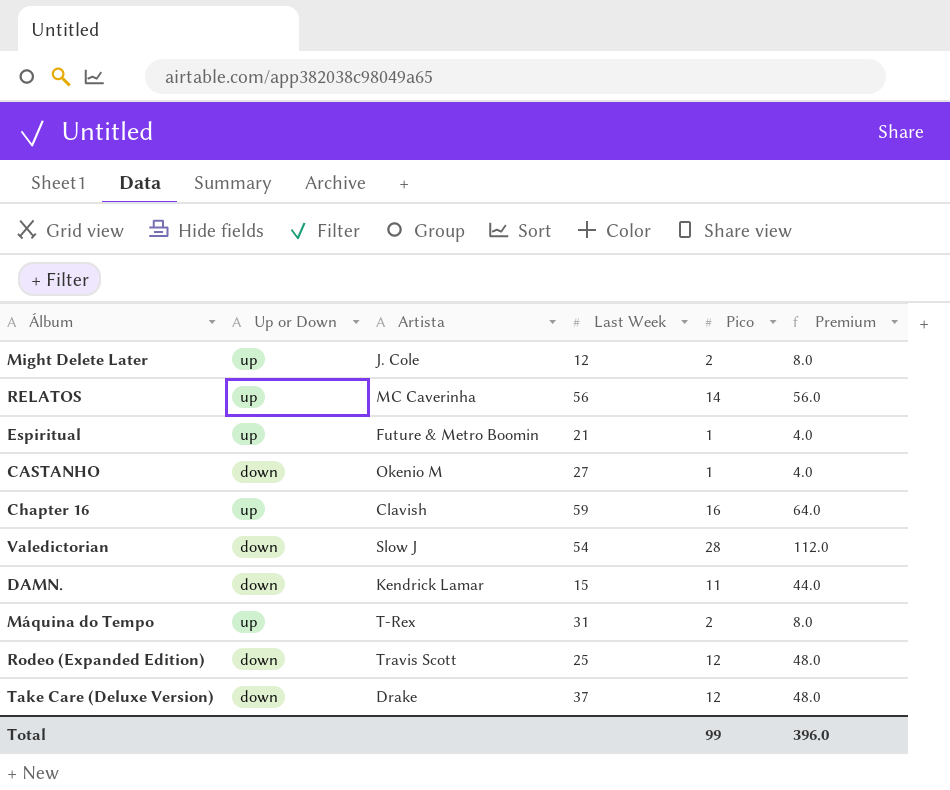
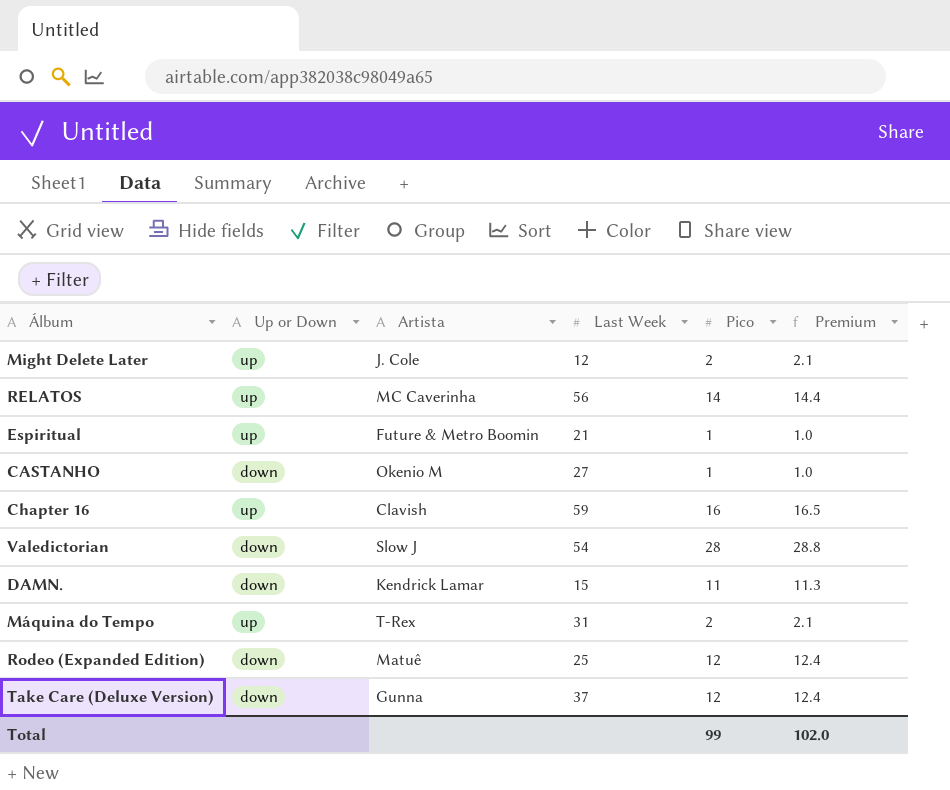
column Premium | formula: [Pico] * 4 -> [Pico] * 1.03
Rodeo (Expanded Edition) | Artista: Travis Scott -> Matuê
Take Care (Deluxe Version) | Artista: Drake -> Gunna
Total | Premium: 396.0 -> 102.0

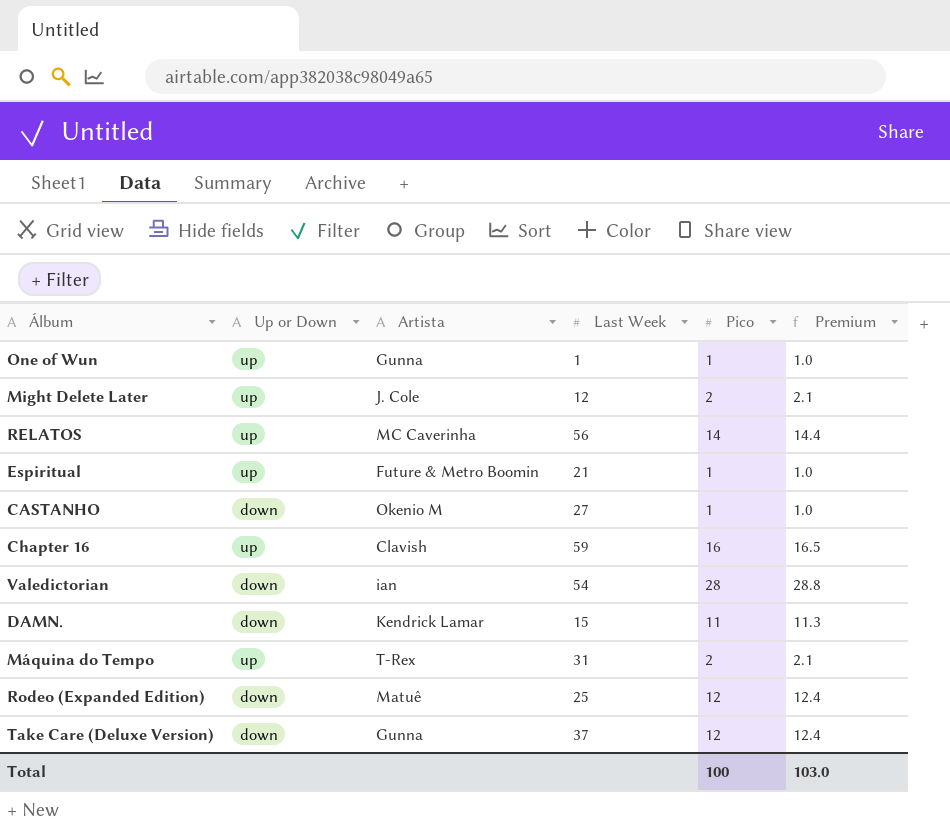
row One of Wun: none -> up | Gunna | 1 | 1 | 1.0
Valedictorian | Artista: Slow J -> ian
Total | Pico: 99 -> 100
Total | Premium: 102.0 -> 103.0

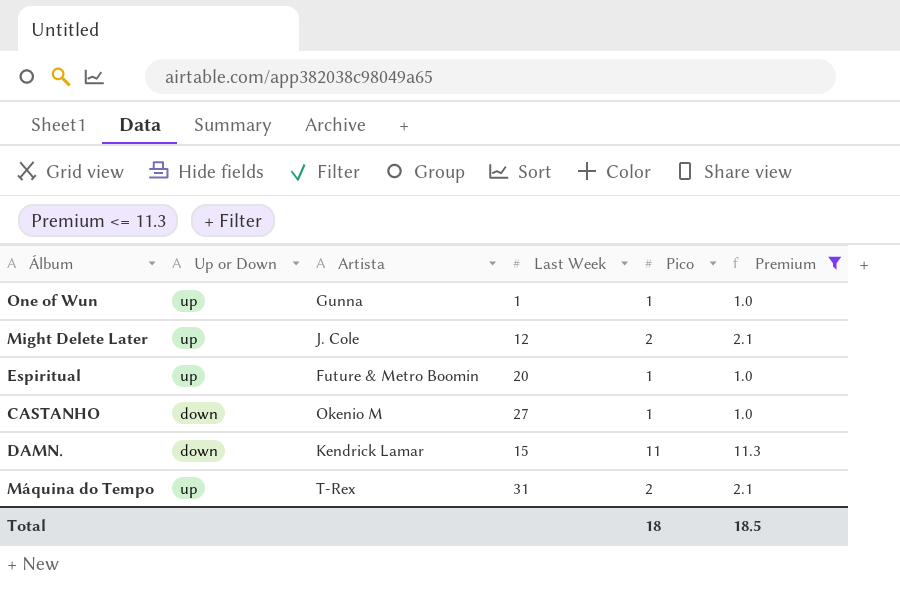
filter: none -> Premium <= 11.3
Espiritual | Last Week: 21 -> 20
Total | Pico: 100 -> 18
Total | Premium: 103.0 -> 18.5

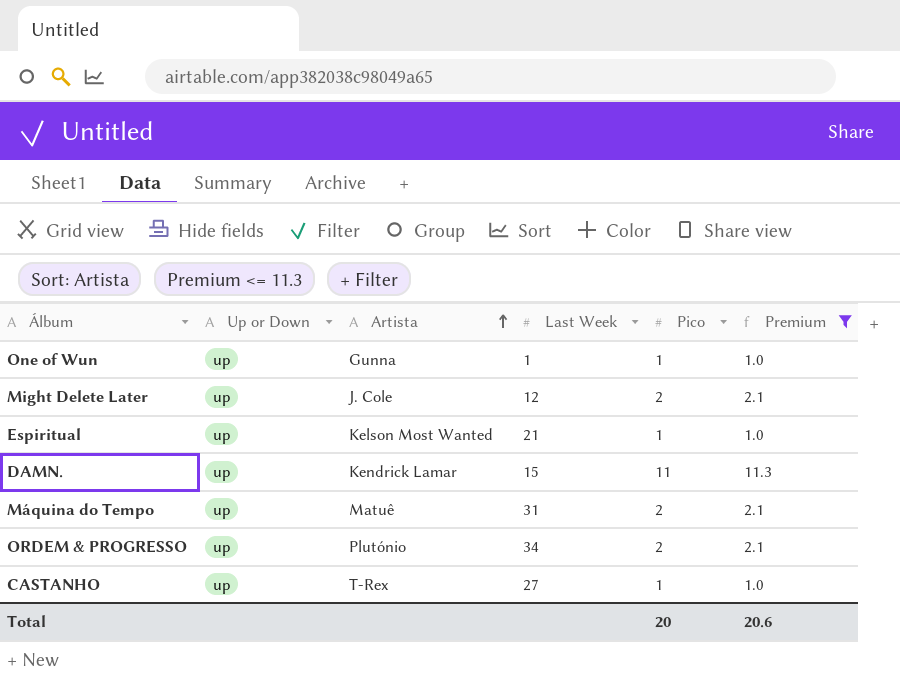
row order: none -> Artista ascending
Espiritual | Artista: Future & Metro Boomin -> Kelson Most Wanted
Espiritual | Last Week: 20 -> 21
DAMN. | Up or Down: down -> up
Máquina do Tempo | Artista: T-Rex -> Matuê
row ORDEM & PROGRESSO: none -> up | Plutónio | 34 | 2 | 2.1
CASTANHO | Up or Down: down -> up
CASTANHO | Artista: Okenio M -> T-Rex
Total | Pico: 18 -> 20
Total | Premium: 18.5 -> 20.6

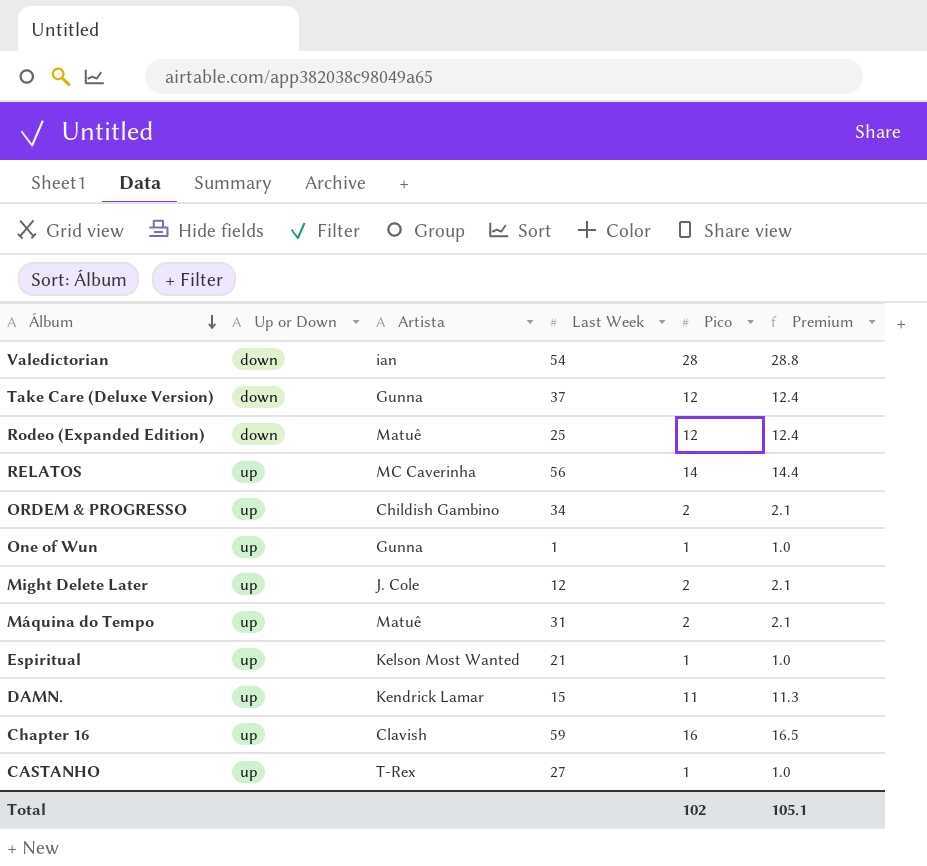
filter: Premium <= 11.3 -> none
row order: Artista ascending -> Álbum descending
ORDEM & PROGRESSO | Artista: Plutónio -> Childish Gambino
Total | Pico: 20 -> 102
Total | Premium: 20.6 -> 105.1

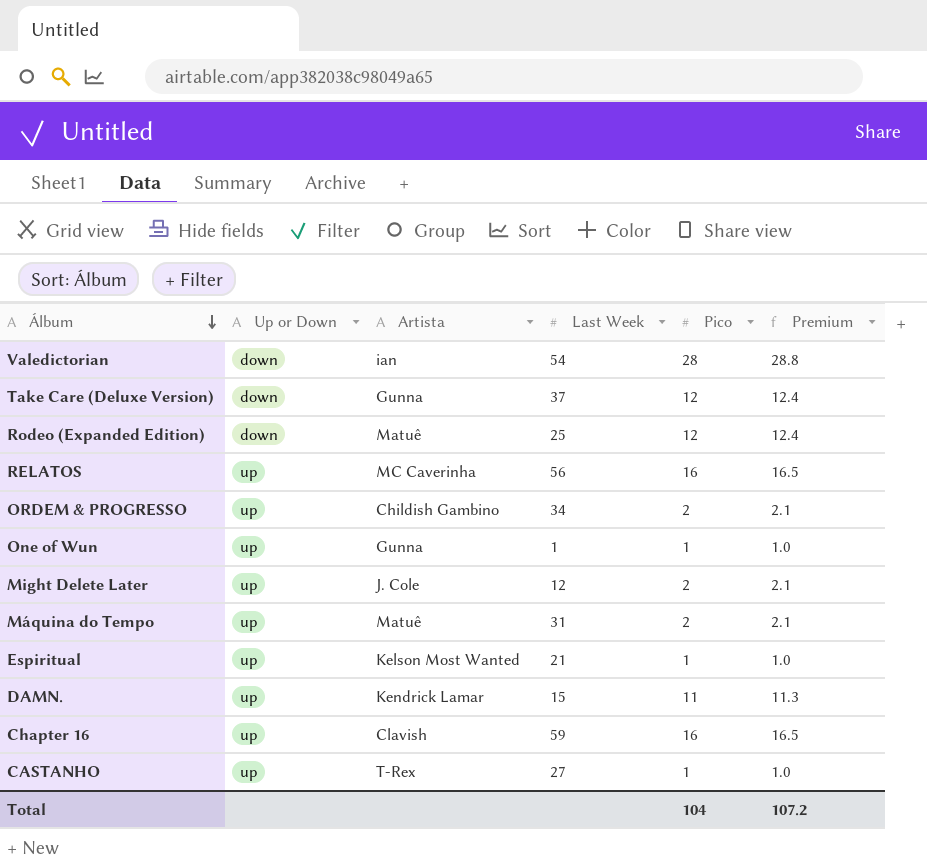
RELATOS | Pico: 14 -> 16
RELATOS | Premium: 14.4 -> 16.5
Total | Pico: 102 -> 104
Total | Premium: 105.1 -> 107.2

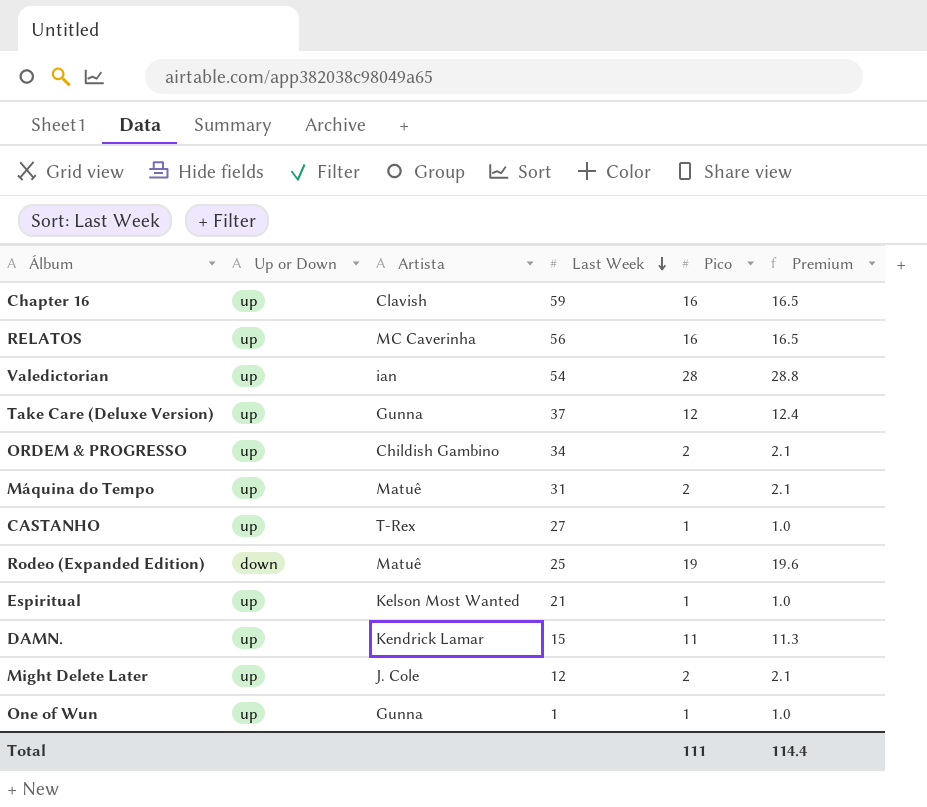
row order: Álbum descending -> Last Week descending
Valedictorian | Up or Down: down -> up
Take Care (Deluxe Version) | Up or Down: down -> up
Rodeo (Expanded Edition) | Pico: 12 -> 19
Rodeo (Expanded Edition) | Premium: 12.4 -> 19.6
Total | Pico: 104 -> 111
Total | Premium: 107.2 -> 114.4

